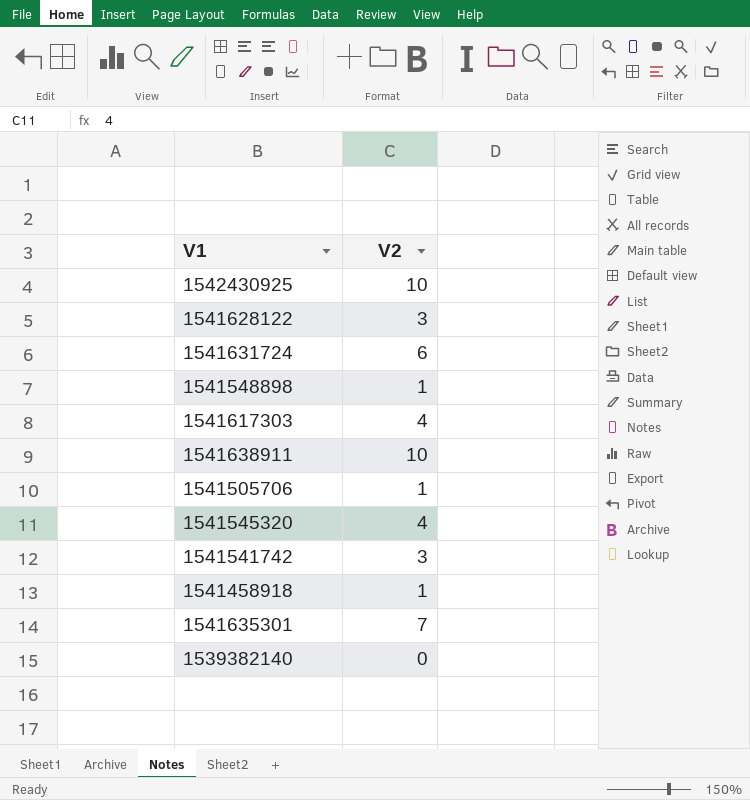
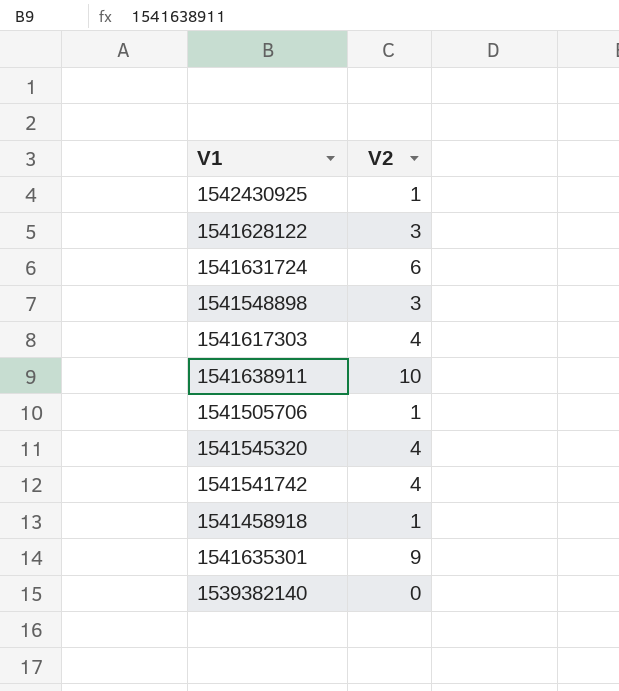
1542430925 | V2: 10 -> 1
1541548898 | V2: 1 -> 3
1541541742 | V2: 3 -> 4
1541635301 | V2: 7 -> 9

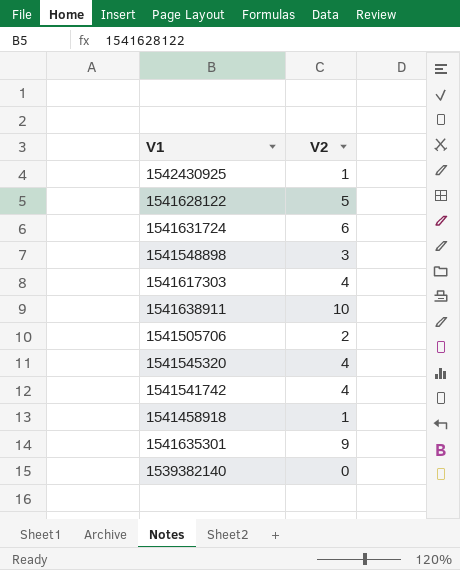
1541628122 | V2: 3 -> 5
1541505706 | V2: 1 -> 2

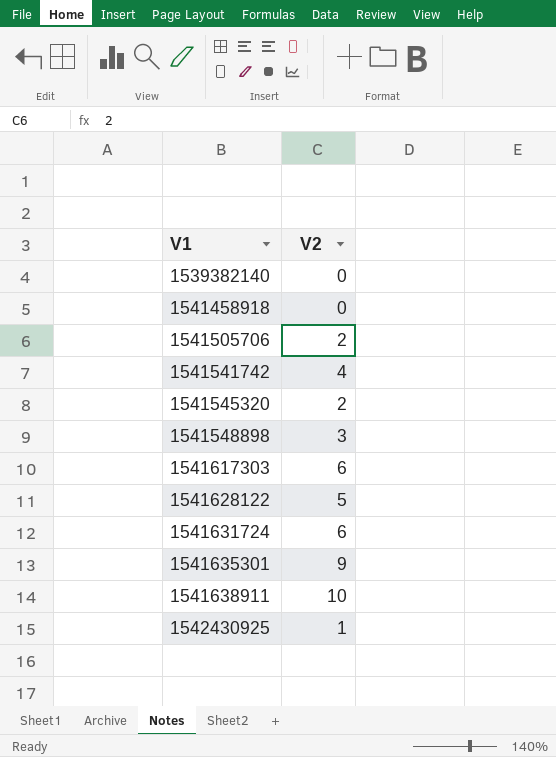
row order: none -> V1 ascending
1541458918 | V2: 1 -> 0
1541545320 | V2: 4 -> 2
1541617303 | V2: 4 -> 6

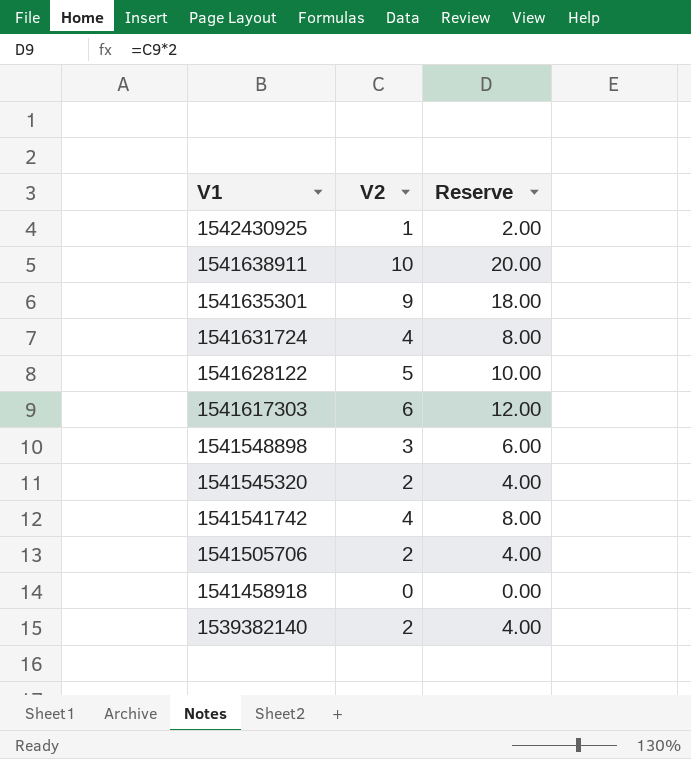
row order: V1 ascending -> V1 descending
column Reserve | formula: none -> [V2] * 2
1541631724 | V2: 6 -> 4
1539382140 | V2: 0 -> 2

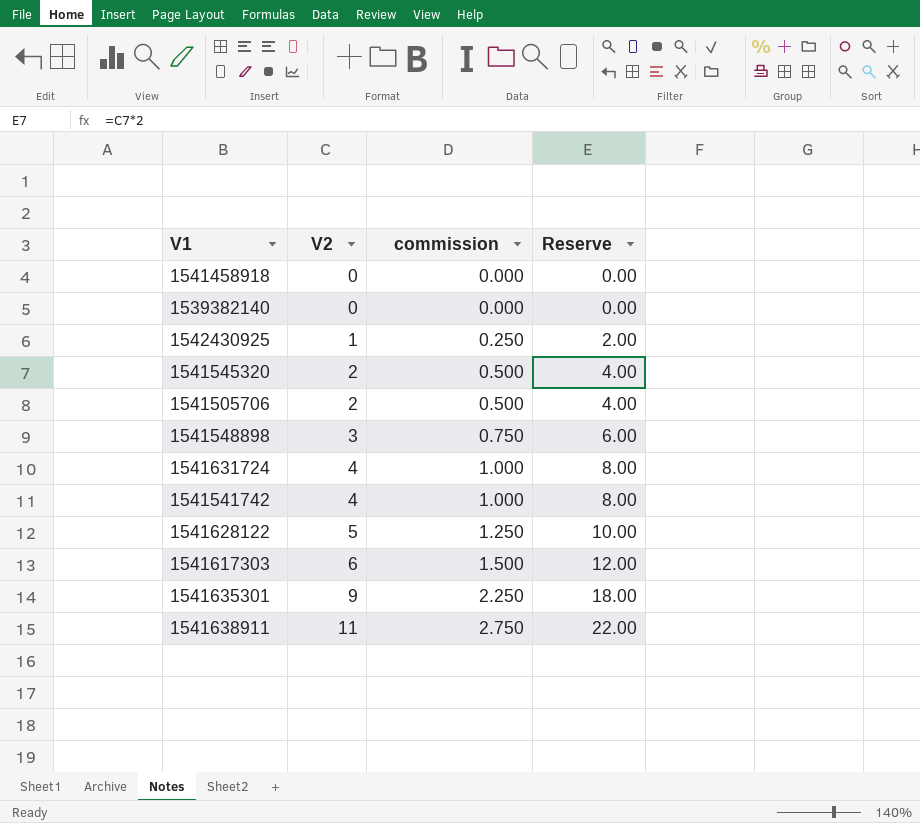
row order: V1 descending -> V2 ascending
column commission | formula: none -> [V2] * 0.25
1539382140 | V2: 2 -> 0
1539382140 | Reserve: 4.00 -> 0.00
1541638911 | V2: 10 -> 11
1541638911 | Reserve: 20.00 -> 22.00

